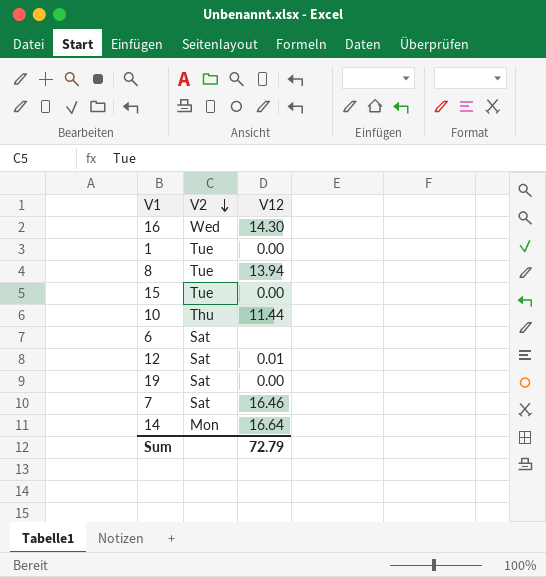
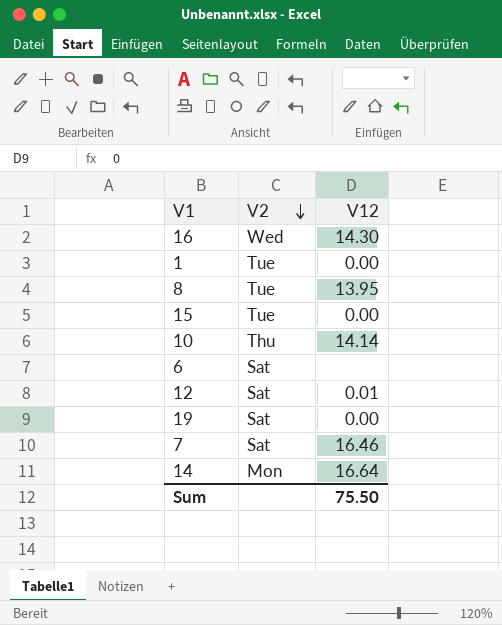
8 | V12: 13.94 -> 13.95
10 | V12: 11.44 -> 14.14
Sum | V12: 72.79 -> 75.50

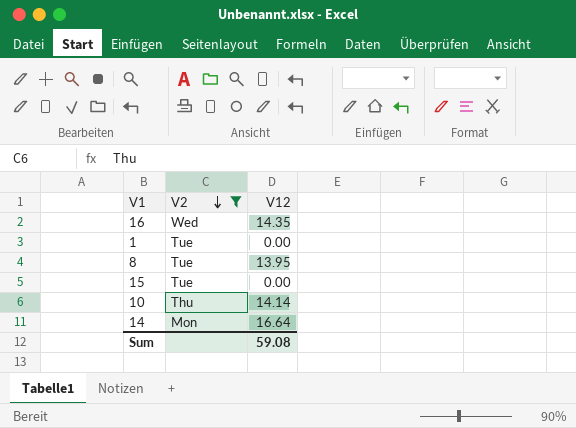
filter: none -> V2 != Sat
16 | V12: 14.30 -> 14.35
Sum | V12: 75.50 -> 59.08

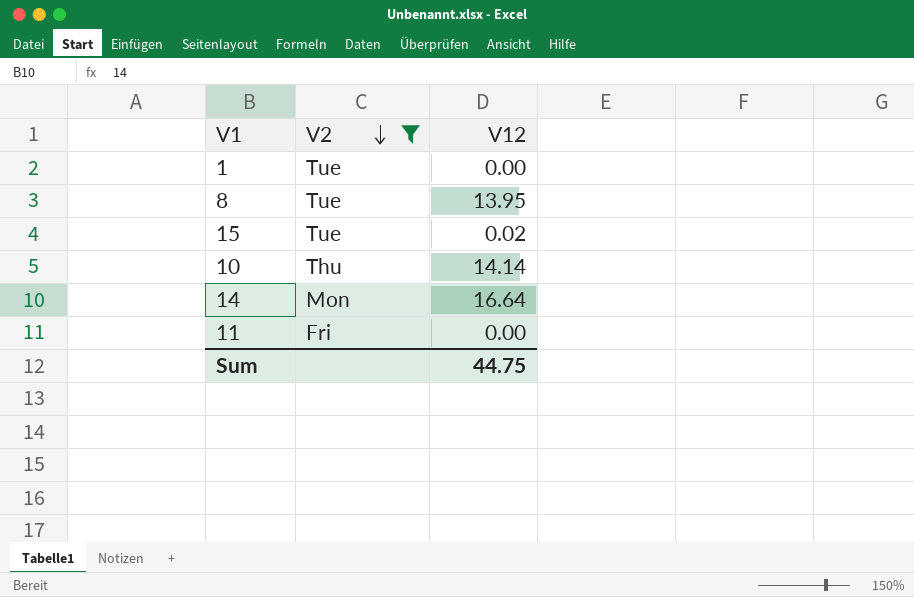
row 16: Wed | 14.35 -> none
15 | V12: 0.00 -> 0.02
row 11: none -> Fri | 0.00
Sum | V12: 59.08 -> 44.75

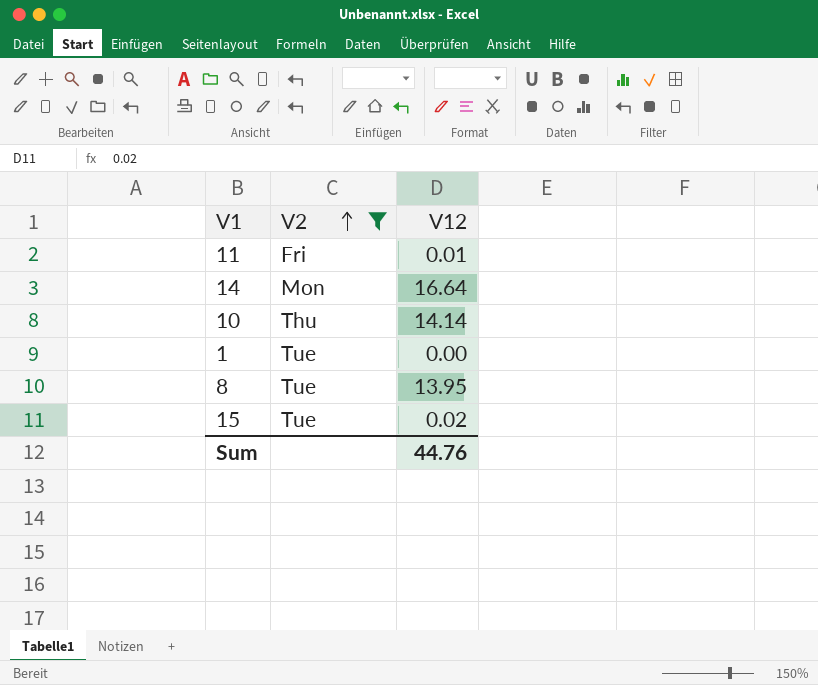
row order: V2 descending -> V2 ascending
11 | V12: 0.00 -> 0.01
Sum | V12: 44.75 -> 44.76

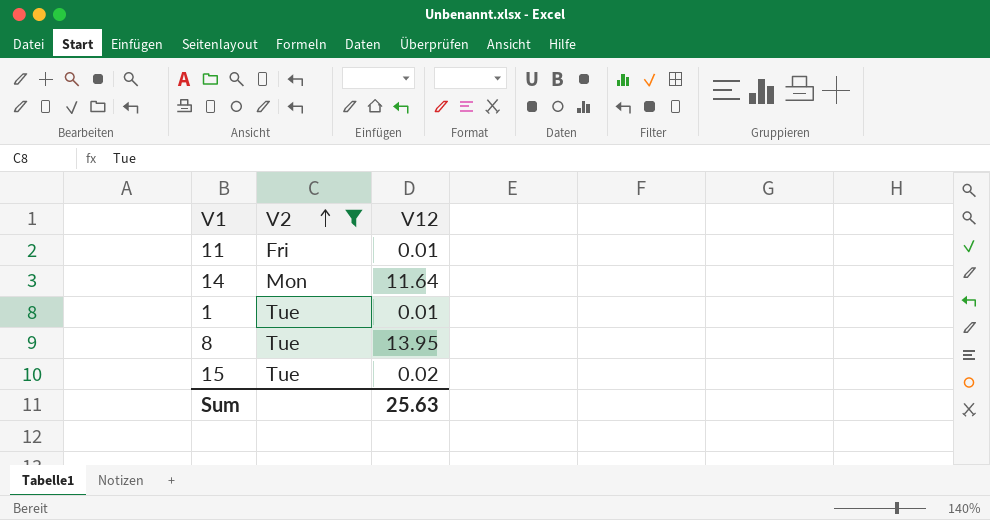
row 10: Thu | 14.14 -> none
14 | V12: 16.64 -> 11.64
1 | V12: 0.00 -> 0.01
Sum | V12: 44.76 -> 25.63

